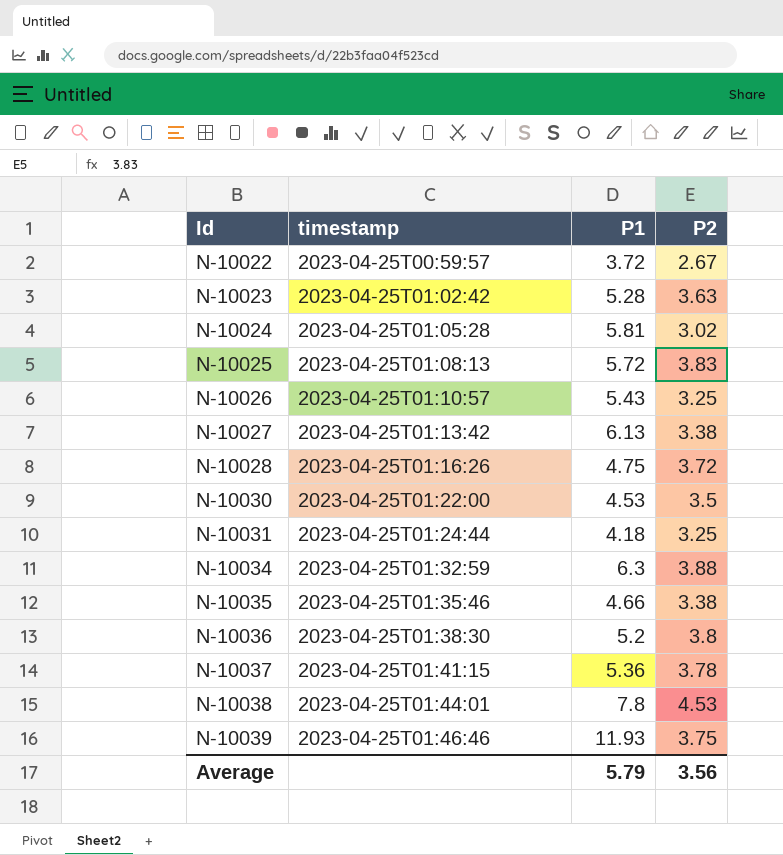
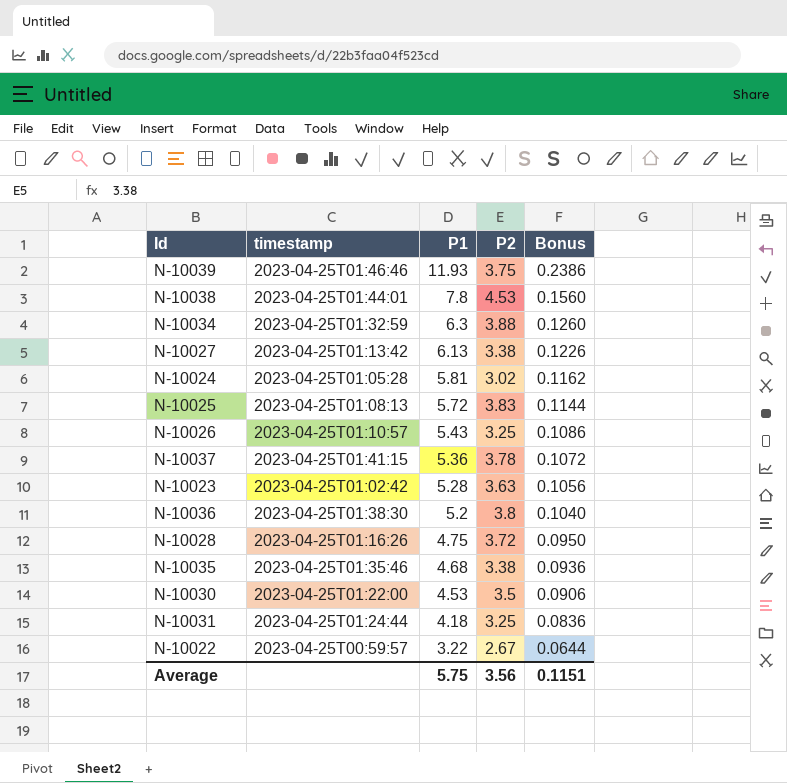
row order: Id ascending -> P1 descending
column Bonus | formula: none -> [P1] * 0.02
N-10035 | P1: 4.66 -> 4.68
N-10022 | P1: 3.72 -> 3.22
Average | P1: 5.79 -> 5.75

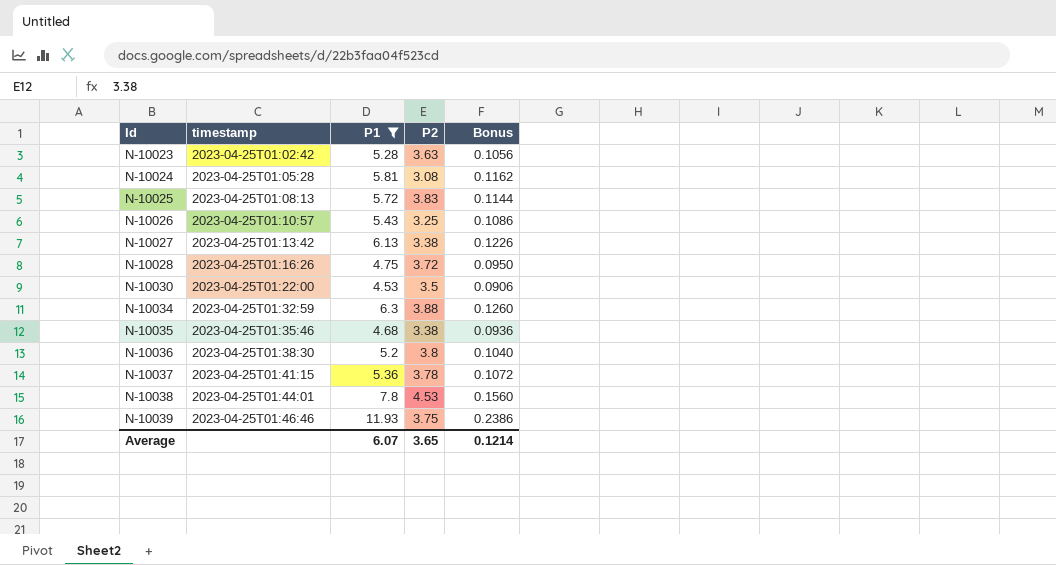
filter: none -> P1 >= 4.53
row order: P1 descending -> Id ascending
N-10024 | P2: 3.02 -> 3.08
Average | P1: 5.75 -> 6.07
Average | P2: 3.56 -> 3.65
Average | Bonus: 0.1151 -> 0.1214

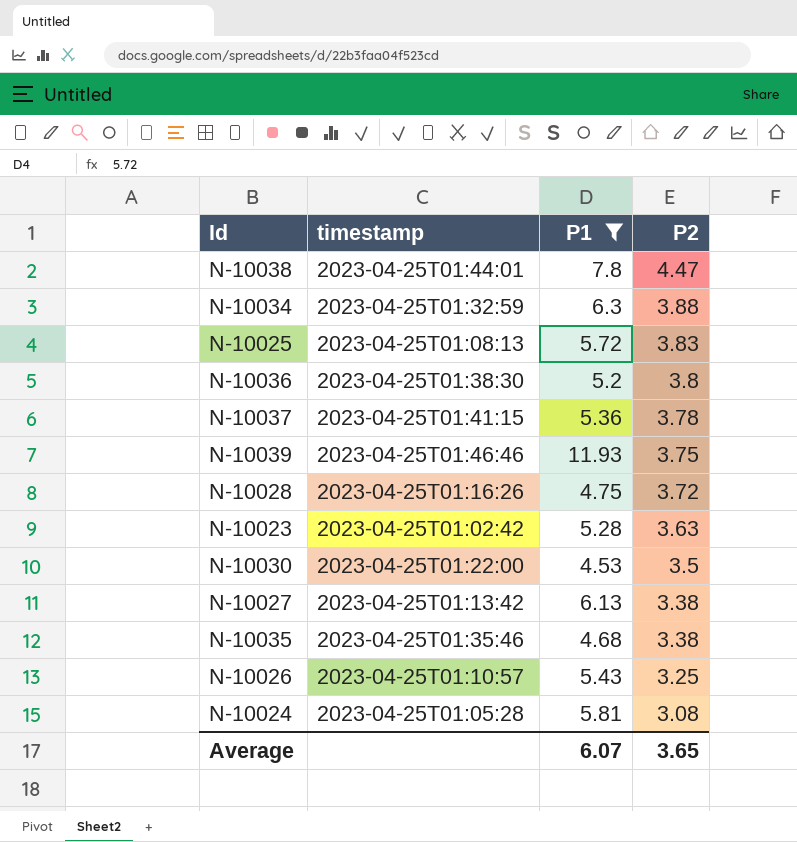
row order: Id ascending -> P2 descending
column Bonus | formula: [P1] * 0.02 -> none
N-10038 | P2: 4.53 -> 4.47

